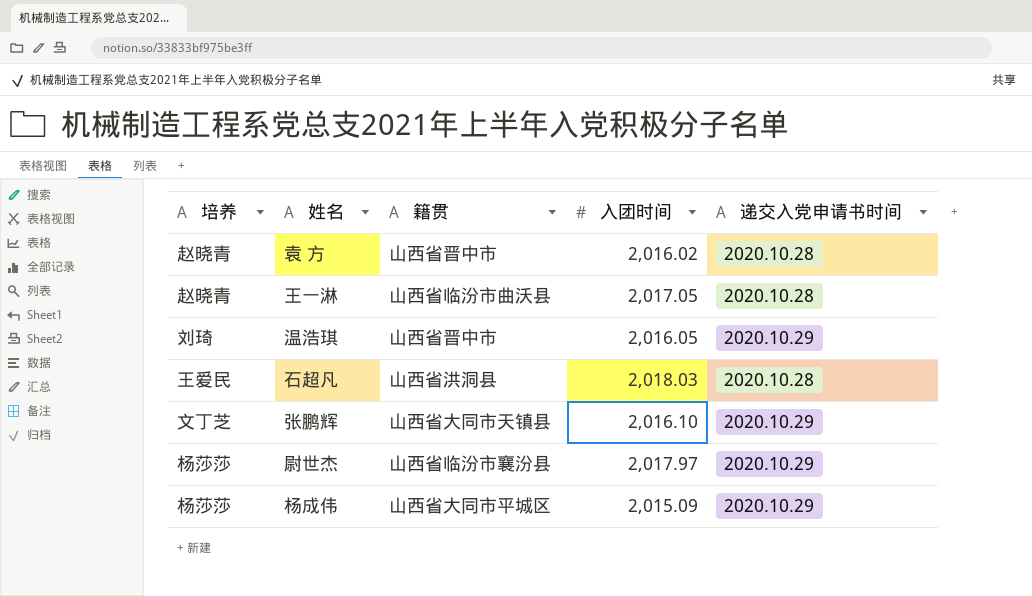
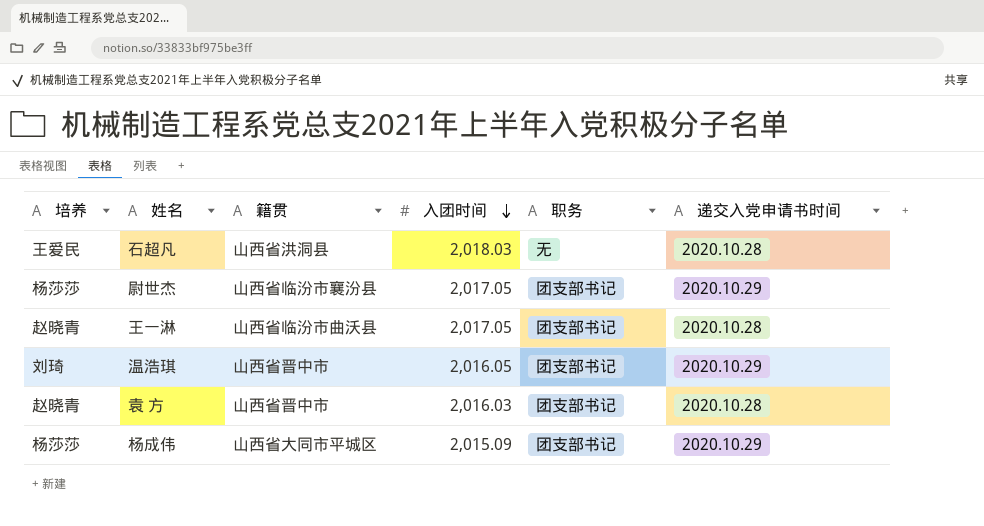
row order: none -> 入团时间 descending
column 职务 | position: none -> 5
row 张鹏辉: 文丁芝 | 山西省大同市天镇县 | 2,016.10 | 2020.10.29 -> none
尉世杰 | 入团时间: 2,017.97 -> 2,017.05
袁 方 | 入团时间: 2,016.02 -> 2,016.03

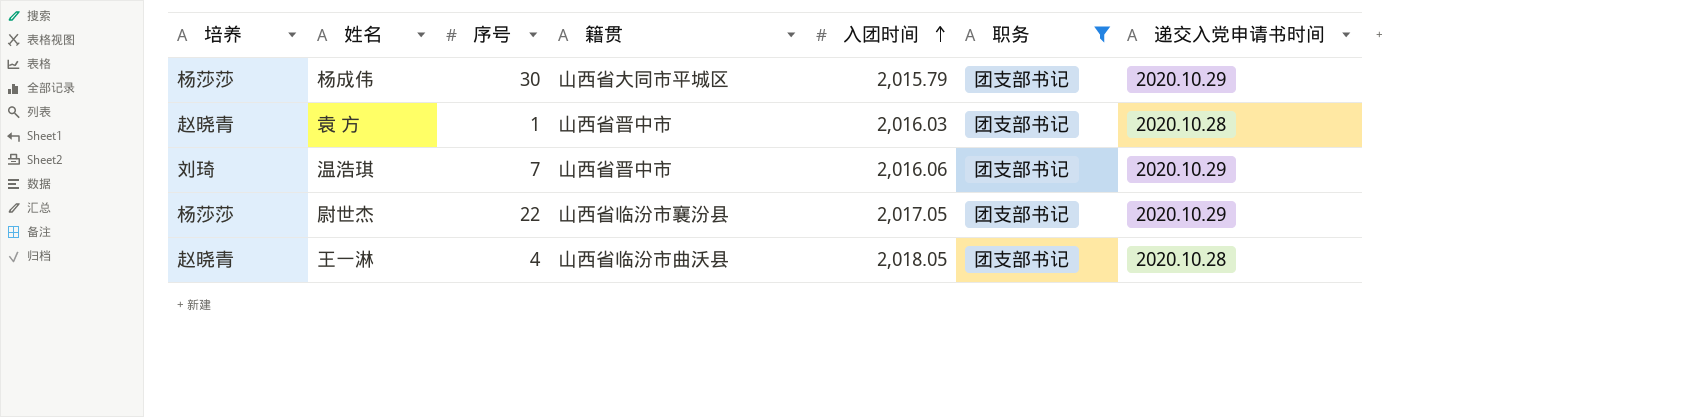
filter: none -> 职务 = 团支部书记
row order: 入团时间 descending -> 入团时间 ascending
column 序号 | position: none -> 3
杨成伟 | 入团时间: 2,015.09 -> 2,015.79
温浩琪 | 入团时间: 2,016.05 -> 2,016.06
王一淋 | 入团时间: 2,017.05 -> 2,018.05

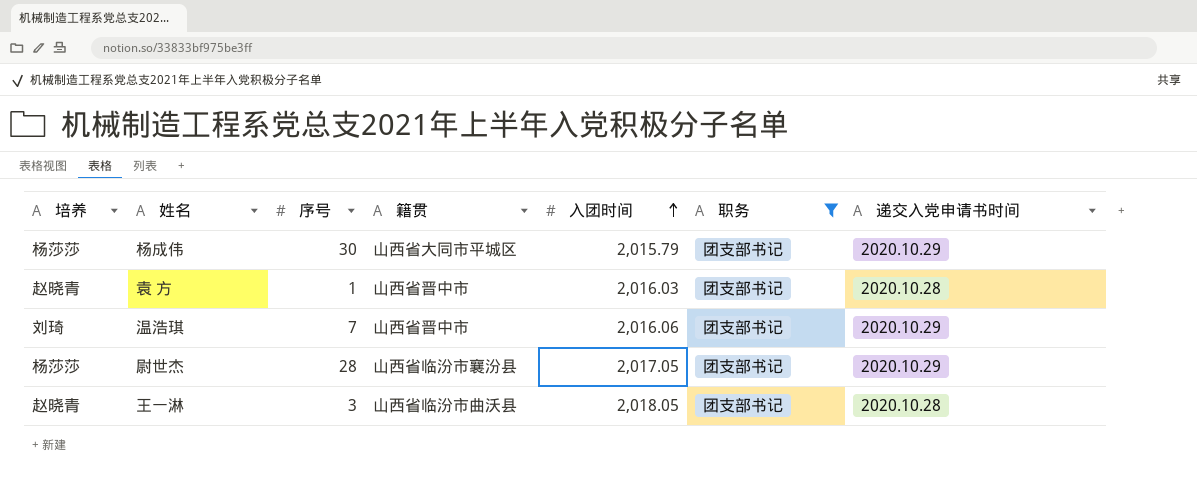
尉世杰 | 序号: 22 -> 28
王一淋 | 序号: 4 -> 3

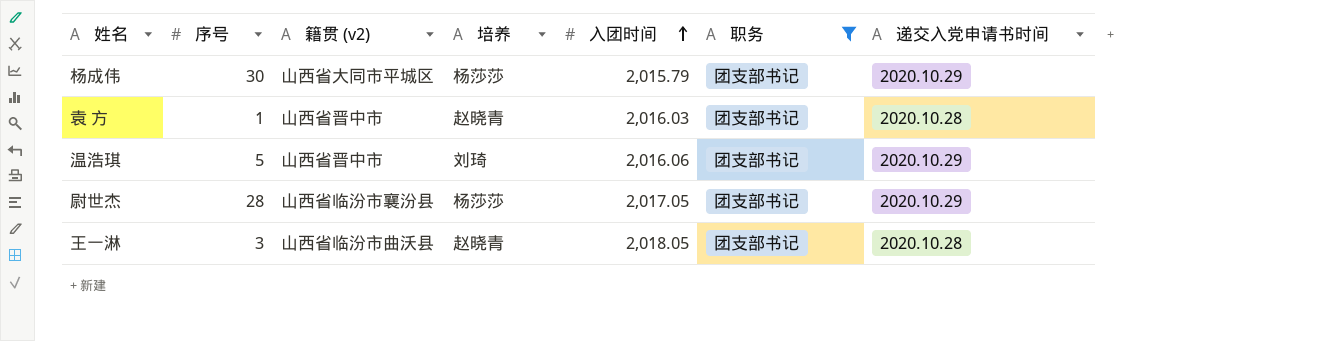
column name: 籍贯 -> 籍贯 (v2)
column 培养 | position: 1 -> 4
温浩琪 | 序号: 7 -> 5

